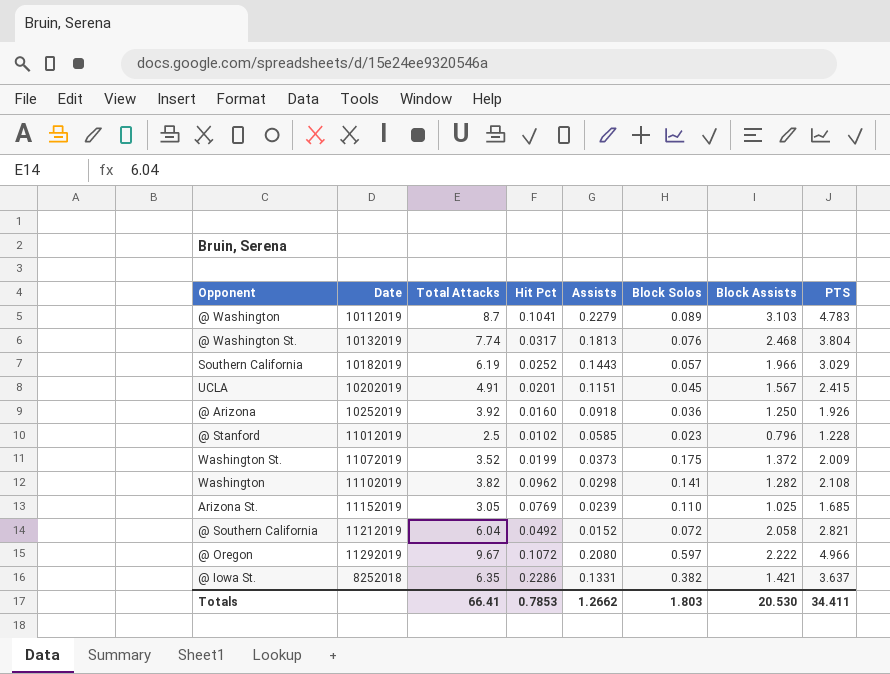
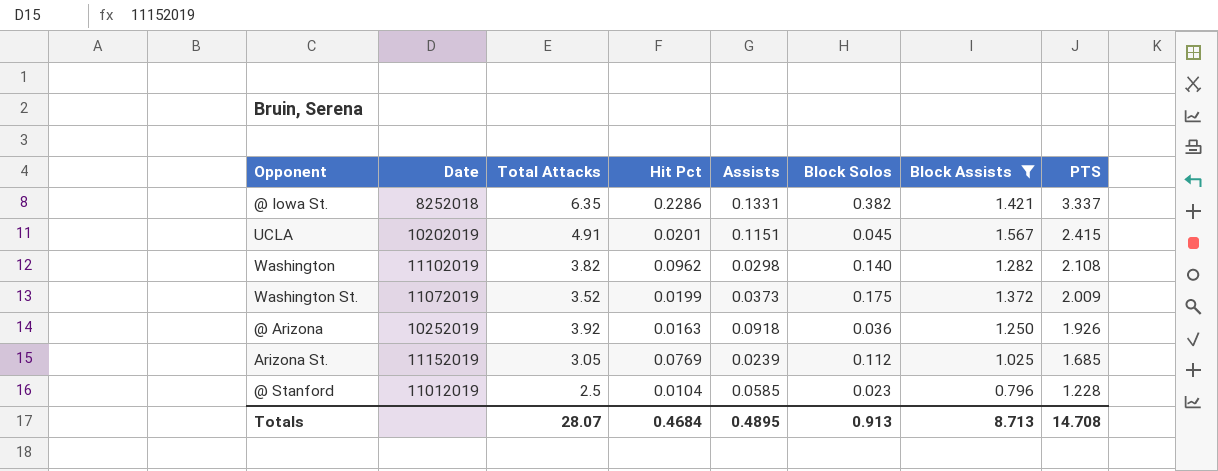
filter: none -> Block Assists <= 1.567
row order: none -> PTS descending
@ Iowa St. | PTS: 3.637 -> 3.337
Washington | Block Solos: 0.141 -> 0.140
@ Arizona | Hit Pct: 0.0160 -> 0.0163
Arizona St. | Block Solos: 0.110 -> 0.112
@ Stanford | Hit Pct: 0.0102 -> 0.0104
Totals | Total Attacks: 66.41 -> 28.07
Totals | Hit Pct: 0.7853 -> 0.4684
Totals | Assists: 1.2662 -> 0.4895
Totals | Block Solos: 1.803 -> 0.913
Totals | Block Assists: 20.530 -> 8.713
Totals | PTS: 34.411 -> 14.708

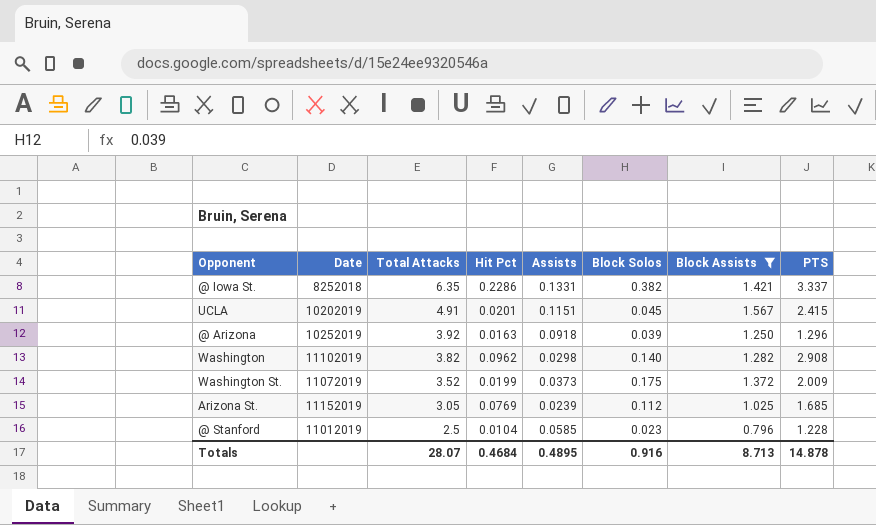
row order: PTS descending -> Total Attacks descending
@ Arizona | Block Solos: 0.036 -> 0.039
@ Arizona | PTS: 1.926 -> 1.296
Washington | PTS: 2.108 -> 2.908
Totals | Block Solos: 0.913 -> 0.916
Totals | PTS: 14.708 -> 14.878

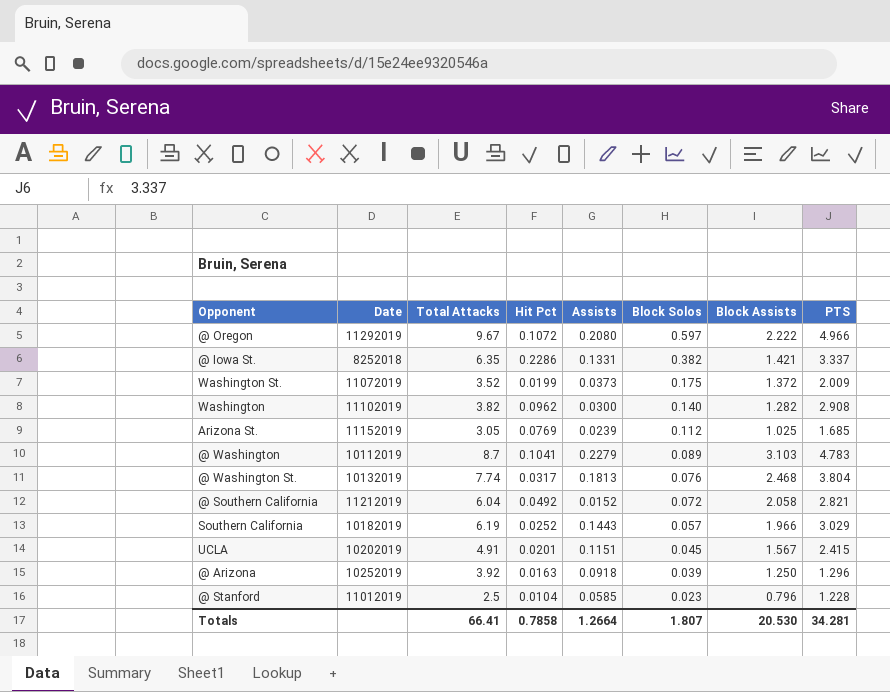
filter: Block Assists <= 1.567 -> none
row order: Total Attacks descending -> Block Solos descending
Washington | Assists: 0.0298 -> 0.0300
Totals | Total Attacks: 28.07 -> 66.41
Totals | Hit Pct: 0.4684 -> 0.7858
Totals | Assists: 0.4895 -> 1.2664
Totals | Block Solos: 0.916 -> 1.807
Totals | Block Assists: 8.713 -> 20.530
Totals | PTS: 14.878 -> 34.281

